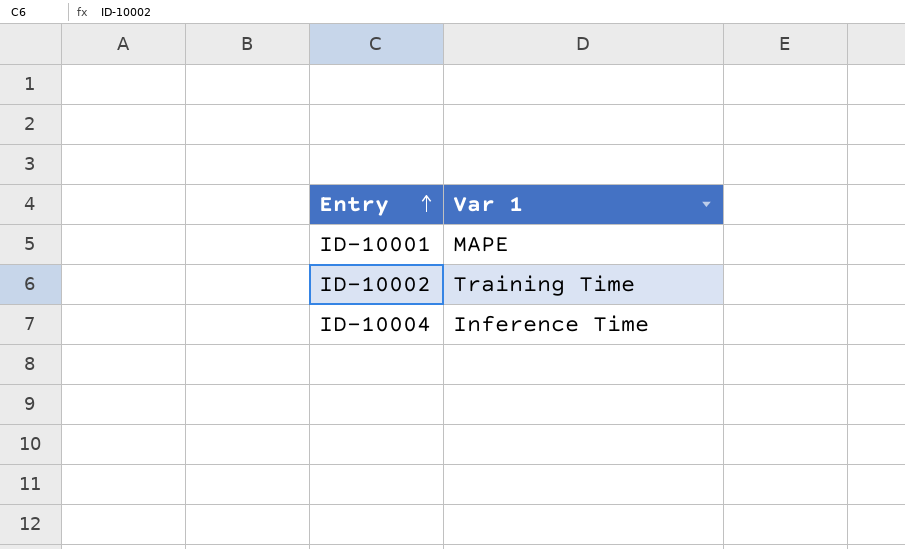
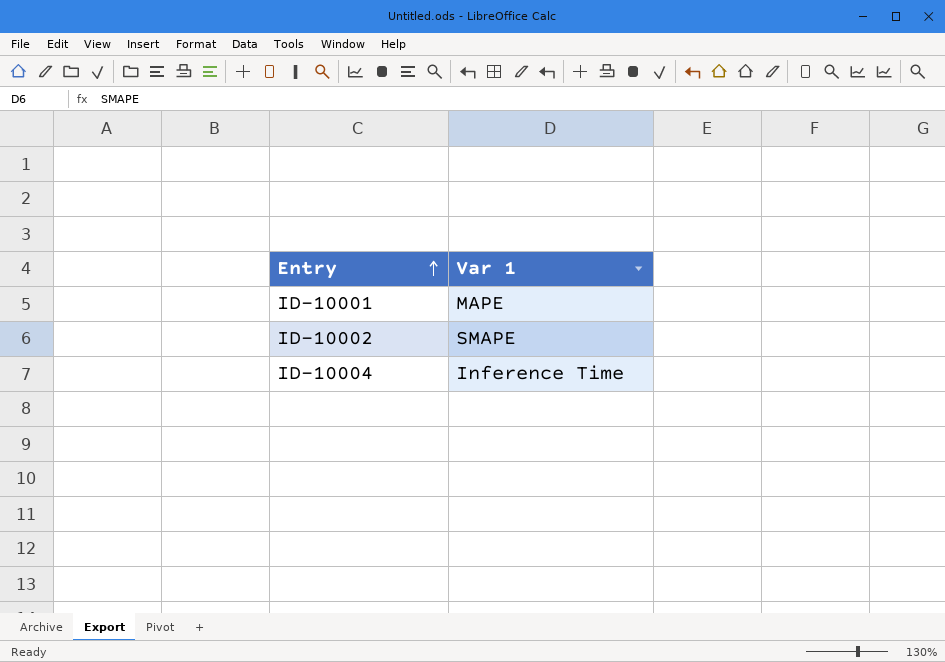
ID-10002 | Var 1: Training Time -> SMAPE

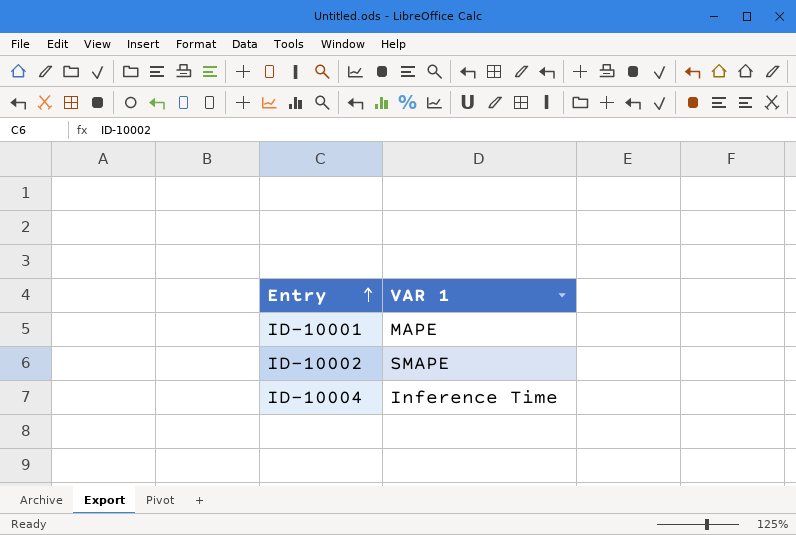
column name: Var 1 -> VAR 1

